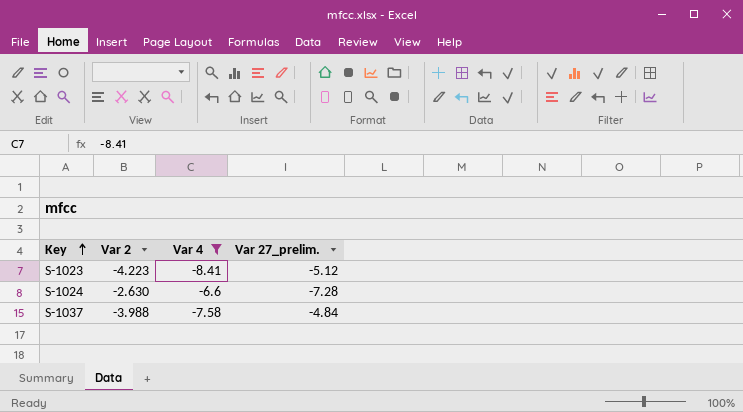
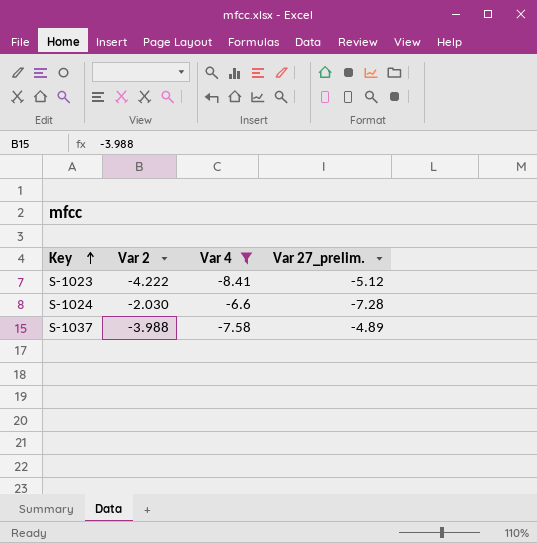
S-1023 | Var 2: -4.223 -> -4.222
S-1024 | Var 2: -2.630 -> -2.030
S-1037 | Var 27_prelim.: -4.84 -> -4.89

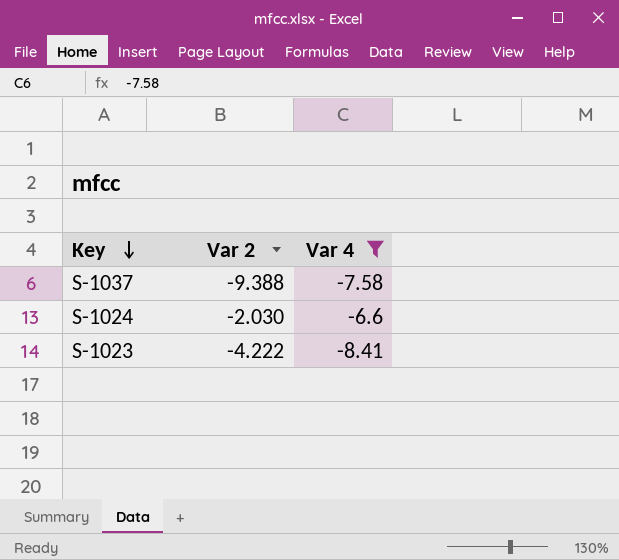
row order: Key ascending -> Key descending
column Var 27_prelim. | position: 4 -> none
S-1037 | Var 2: -3.988 -> -9.388

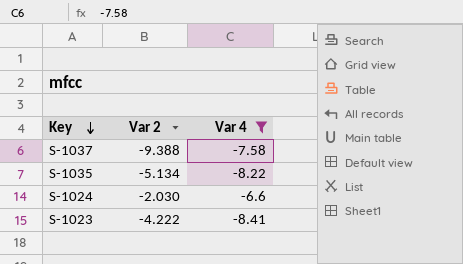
row S-1035: none -> -5.134 | -8.22

